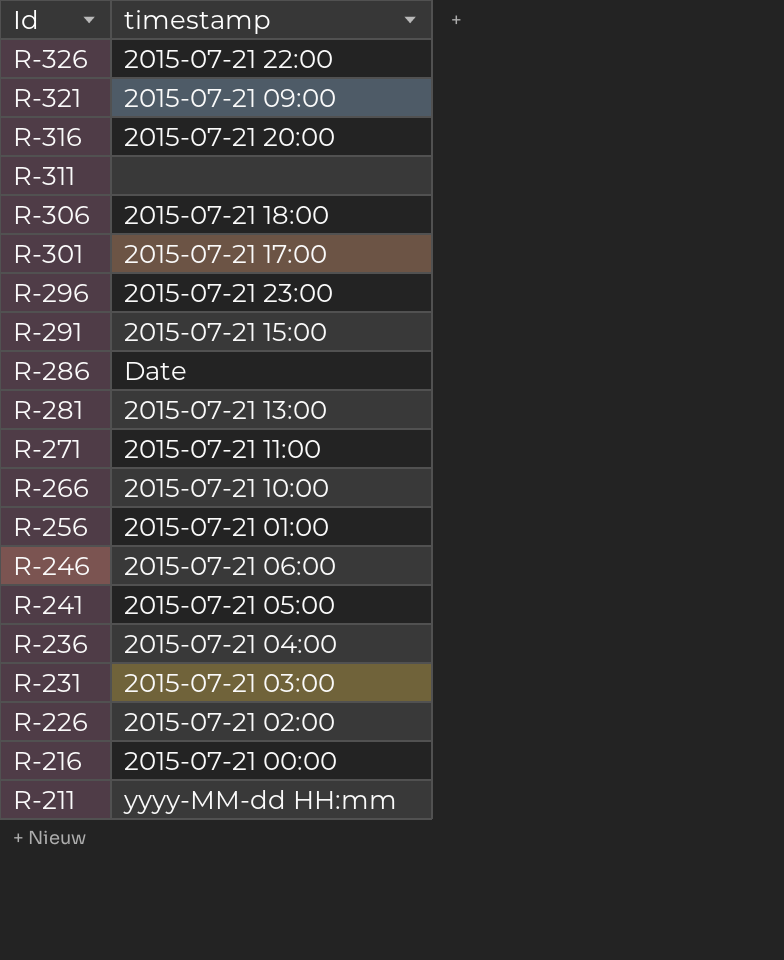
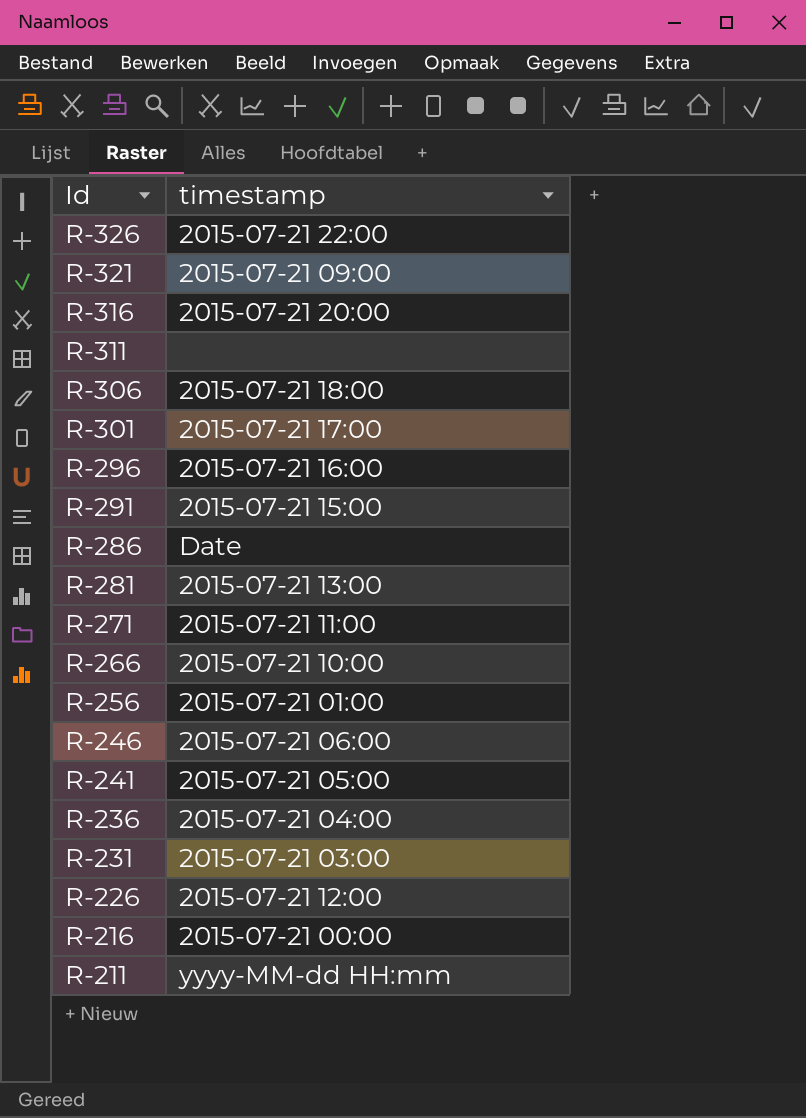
R-296 | timestamp: 2015-07-21 23:00 -> 2015-07-21 16:00
R-226 | timestamp: 2015-07-21 02:00 -> 2015-07-21 12:00

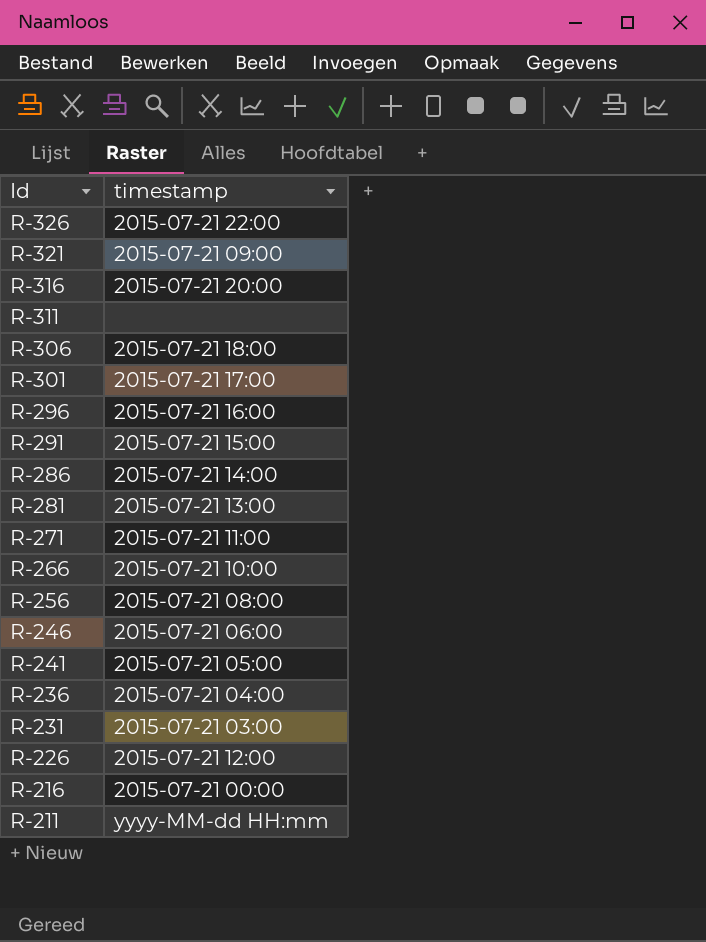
R-286 | timestamp: Date -> 2015-07-21 14:00
R-256 | timestamp: 2015-07-21 01:00 -> 2015-07-21 08:00

